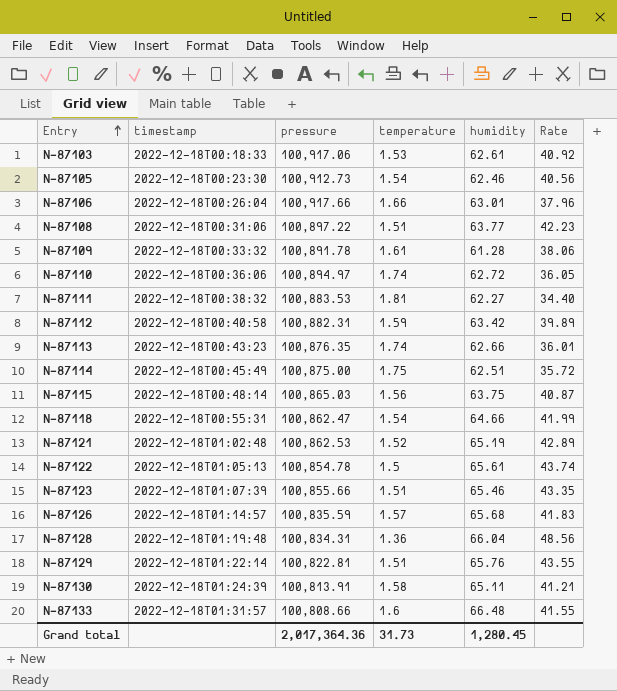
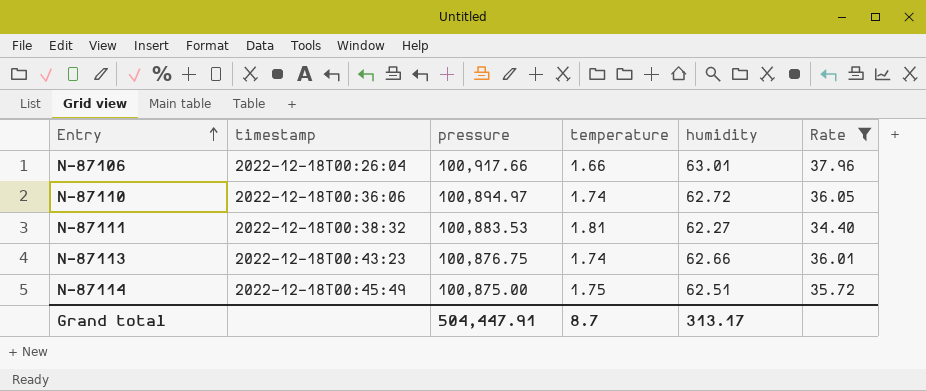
filter: none -> Rate <= 37.96
N-87113 | pressure: 100,876.35 -> 100,876.75
Grand total | pressure: 2,017,364.36 -> 504,447.91
Grand total | temperature: 31.73 -> 8.7
Grand total | humidity: 1,280.45 -> 313.17

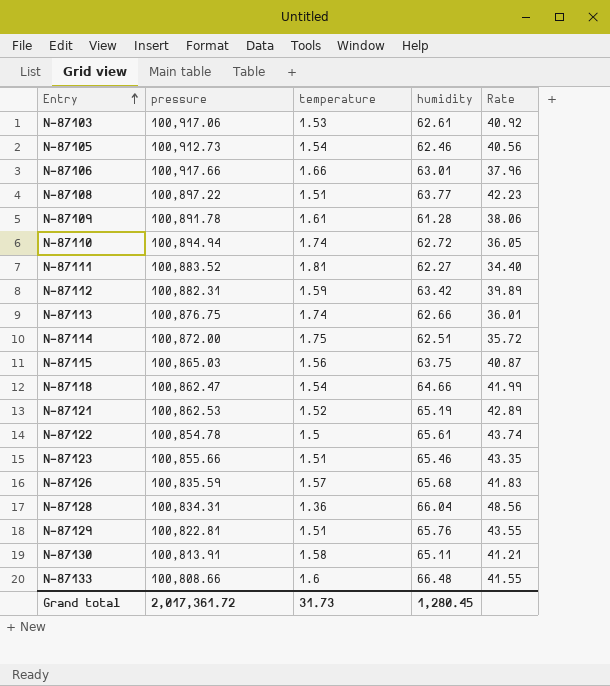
filter: Rate <= 37.96 -> none
column timestamp | position: 2 -> none
N-87110 | pressure: 100,894.97 -> 100,894.94
N-87111 | pressure: 100,883.53 -> 100,883.52
N-87114 | pressure: 100,875.00 -> 100,872.00
Grand total | pressure: 504,447.91 -> 2,017,361.72
Grand total | temperature: 8.7 -> 31.73
Grand total | humidity: 313.17 -> 1,280.45

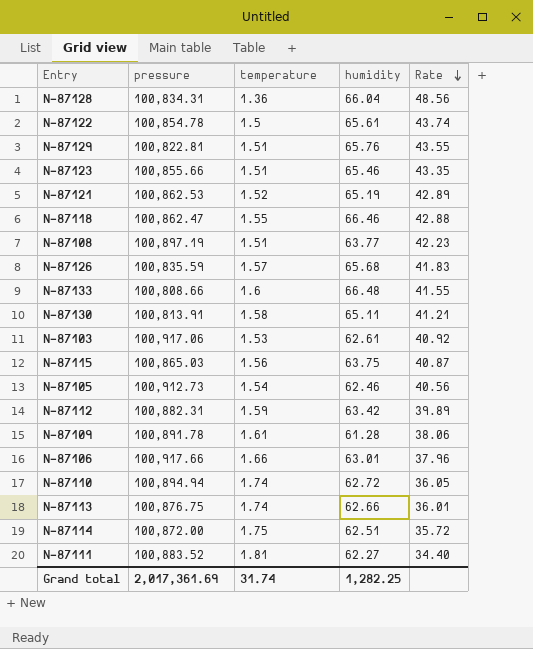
row order: Entry ascending -> Rate descending
N-87118 | temperature: 1.54 -> 1.55
N-87118 | humidity: 64.66 -> 66.46
N-87118 | Rate: 41.99 -> 42.88
N-87108 | pressure: 100,897.22 -> 100,897.19
Grand total | pressure: 2,017,361.72 -> 2,017,361.69
Grand total | temperature: 31.73 -> 31.74
Grand total | humidity: 1,280.45 -> 1,282.25

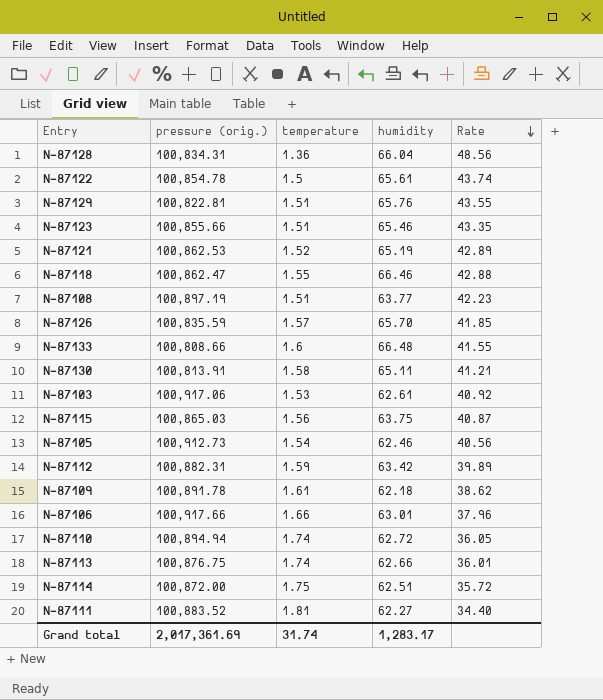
column name: pressure -> pressure (orig.)
N-87126 | humidity: 65.68 -> 65.70
N-87126 | Rate: 41.83 -> 41.85
N-87109 | humidity: 61.28 -> 62.18
N-87109 | Rate: 38.06 -> 38.62
Grand total | humidity: 1,282.25 -> 1,283.17

